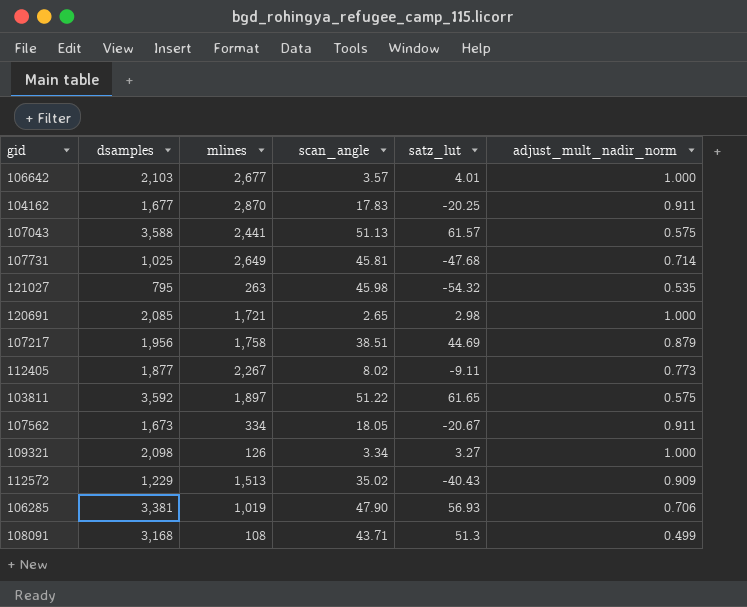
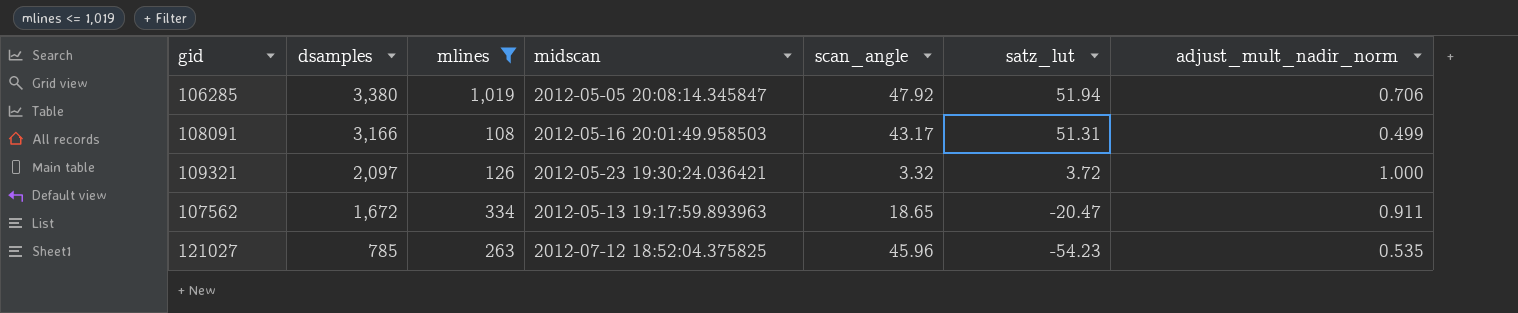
filter: none -> mlines <= 1,019
row order: none -> dsamples descending
column midscan | position: none -> 4
106285 | dsamples: 3,381 -> 3,380
106285 | scan_angle: 47.90 -> 47.92
106285 | satz_lut: 56.93 -> 51.94
108091 | dsamples: 3,168 -> 3,166
108091 | scan_angle: 43.71 -> 43.17
108091 | satz_lut: 51.3 -> 51.31
109321 | dsamples: 2,098 -> 2,097
109321 | scan_angle: 3.34 -> 3.32
109321 | satz_lut: 3.27 -> 3.72
107562 | dsamples: 1,673 -> 1,672
107562 | scan_angle: 18.05 -> 18.65
107562 | satz_lut: -20.67 -> -20.47
121027 | dsamples: 795 -> 785
121027 | scan_angle: 45.98 -> 45.96
121027 | satz_lut: -54.32 -> -54.23

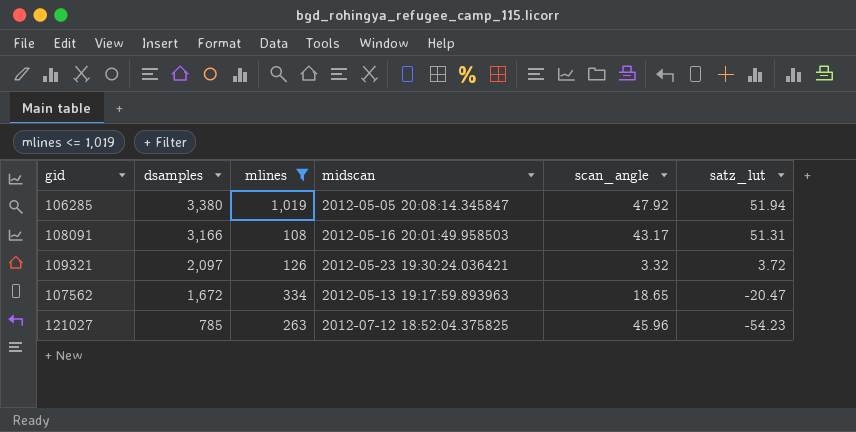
column adjust_mult_nadir_norm | position: 7 -> none

